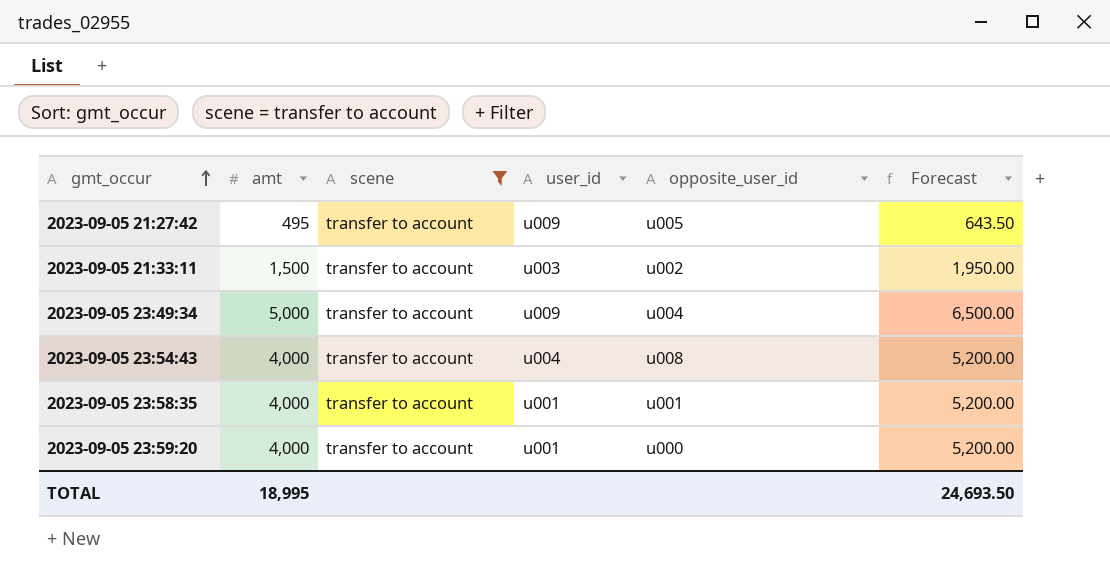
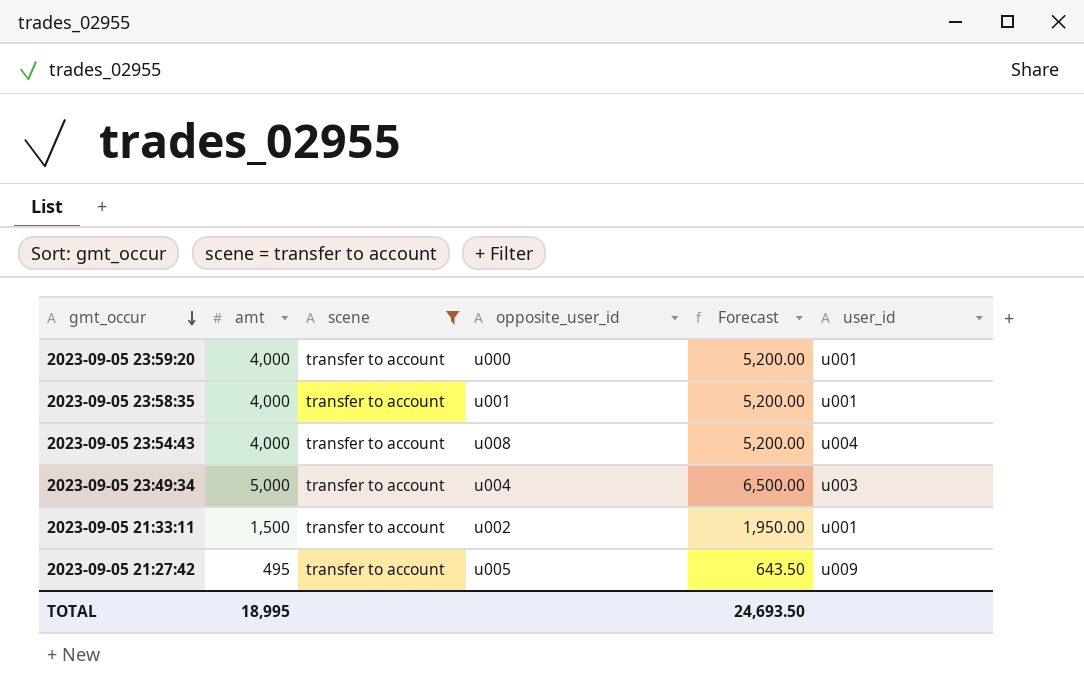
row order: gmt_occur ascending -> gmt_occur descending
column user_id | position: 4 -> 6
2023-09-05 23:49:34 | user_id: u009 -> u003
2023-09-05 21:33:11 | user_id: u003 -> u001

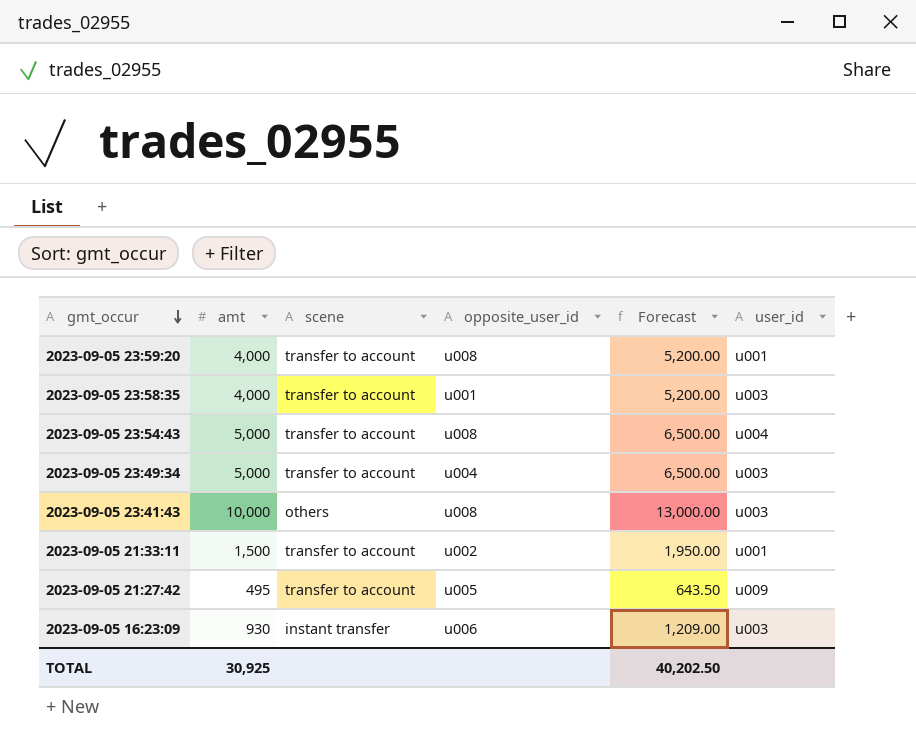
filter: scene = transfer to account -> none
2023-09-05 23:59:20 | opposite_user_id: u000 -> u008
2023-09-05 23:58:35 | user_id: u001 -> u003
2023-09-05 23:54:43 | amt: 4,000 -> 5,000
2023-09-05 23:54:43 | Forecast: 5,200.00 -> 6,500.00
TOTAL | amt: 18,995 -> 30,925
TOTAL | Forecast: 24,693.50 -> 40,202.50

